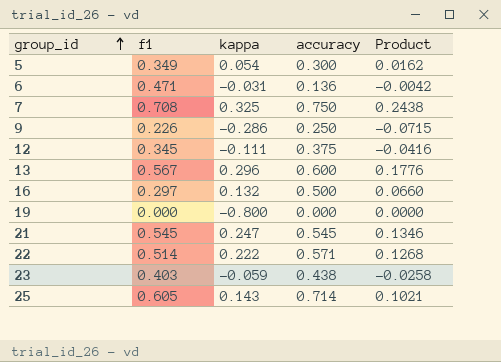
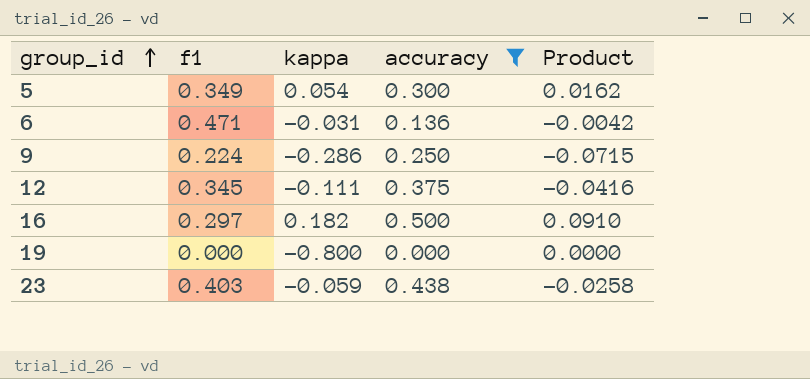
filter: none -> accuracy <= 0.500
9 | f1: 0.226 -> 0.224
16 | kappa: 0.132 -> 0.182
16 | Product: 0.0660 -> 0.0910

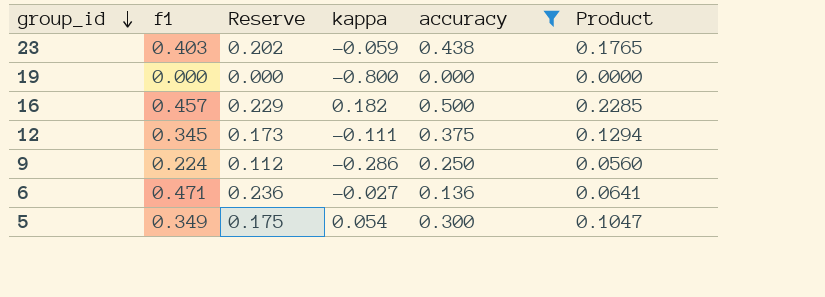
row order: group_id ascending -> group_id descending
column Reserve | formula: none -> [f1] * 0.5
column Product | formula: [kappa] * [accuracy] -> [f1] * [accuracy]
16 | f1: 0.297 -> 0.457
6 | kappa: -0.031 -> -0.027

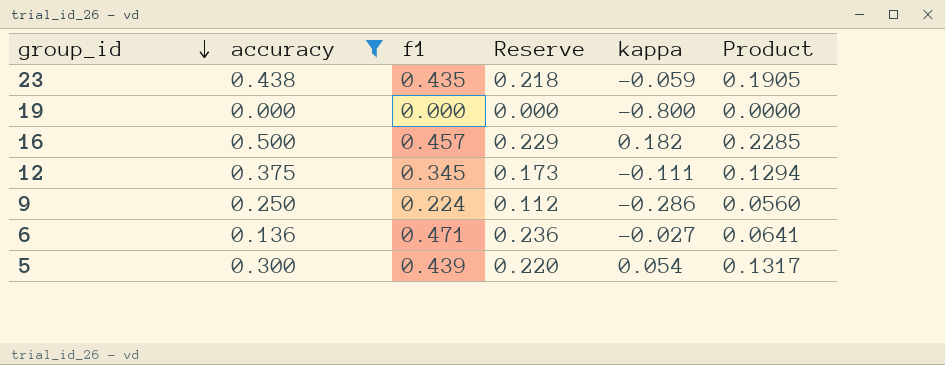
column accuracy | position: 5 -> 2
23 | f1: 0.403 -> 0.435
23 | Reserve: 0.202 -> 0.218
23 | Product: 0.1765 -> 0.1905
5 | f1: 0.349 -> 0.439
5 | Reserve: 0.175 -> 0.220
5 | Product: 0.1047 -> 0.1317

